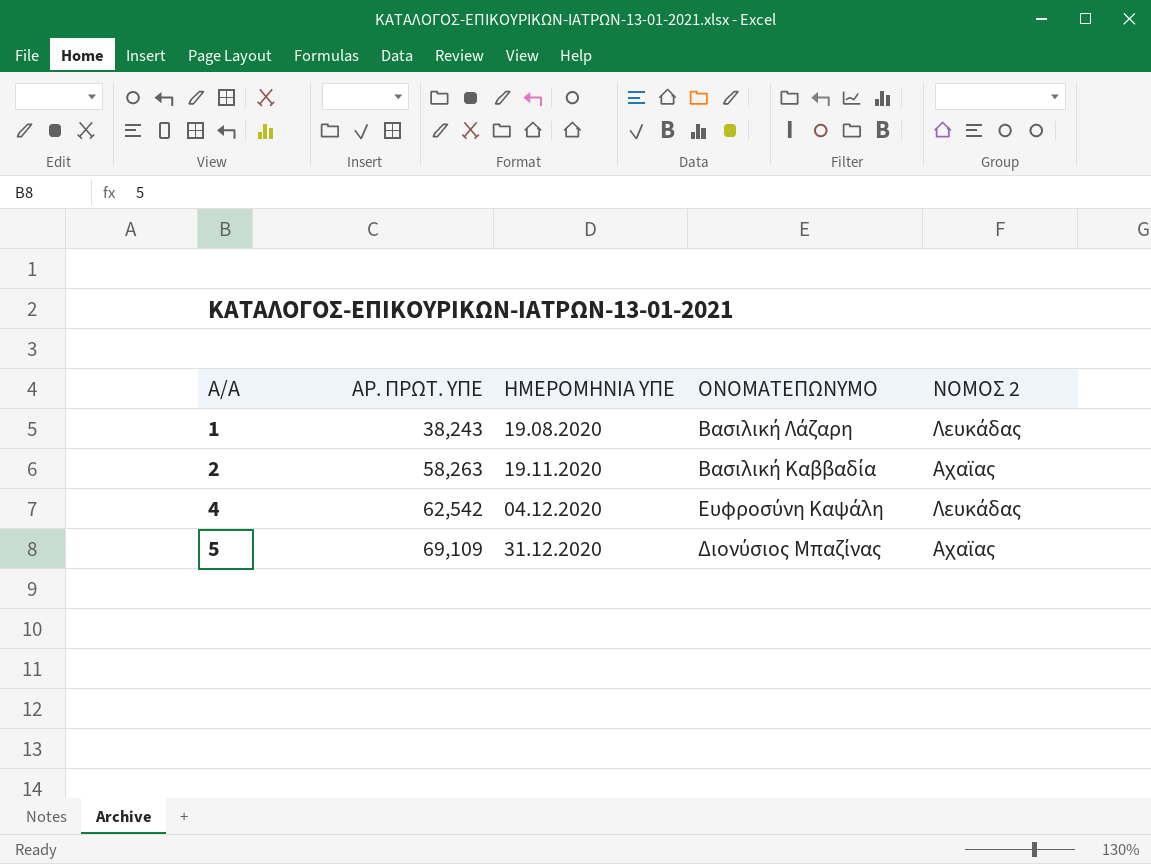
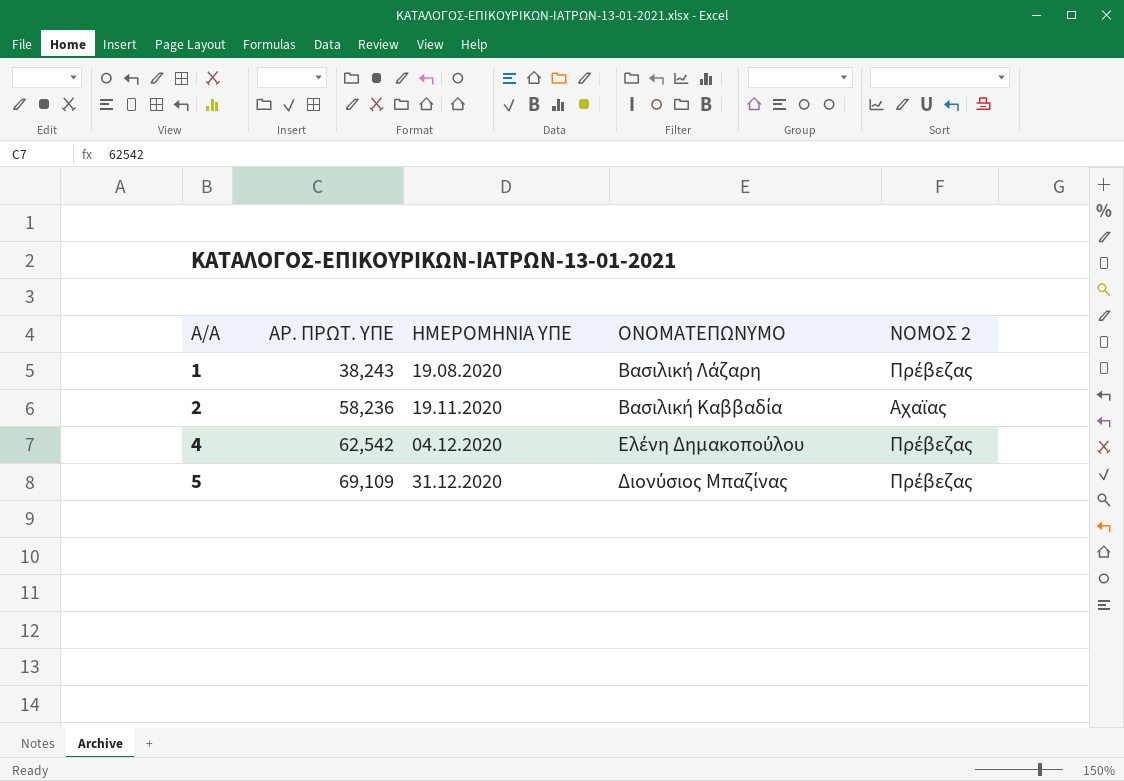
1 | ΝΟΜΟΣ 2: Λευκάδας -> Πρέβεζας
2 | ΑΡ. ΠΡΩΤ. ΥΠΕ: 58,263 -> 58,236
4 | ΟΝΟΜΑΤΕΠΩΝΥΜΟ: Ευφροσύνη Καψάλη -> Ελένη Δημακοπούλου
4 | ΝΟΜΟΣ 2: Λευκάδας -> Πρέβεζας
5 | ΝΟΜΟΣ 2: Αχαϊας -> Πρέβεζας

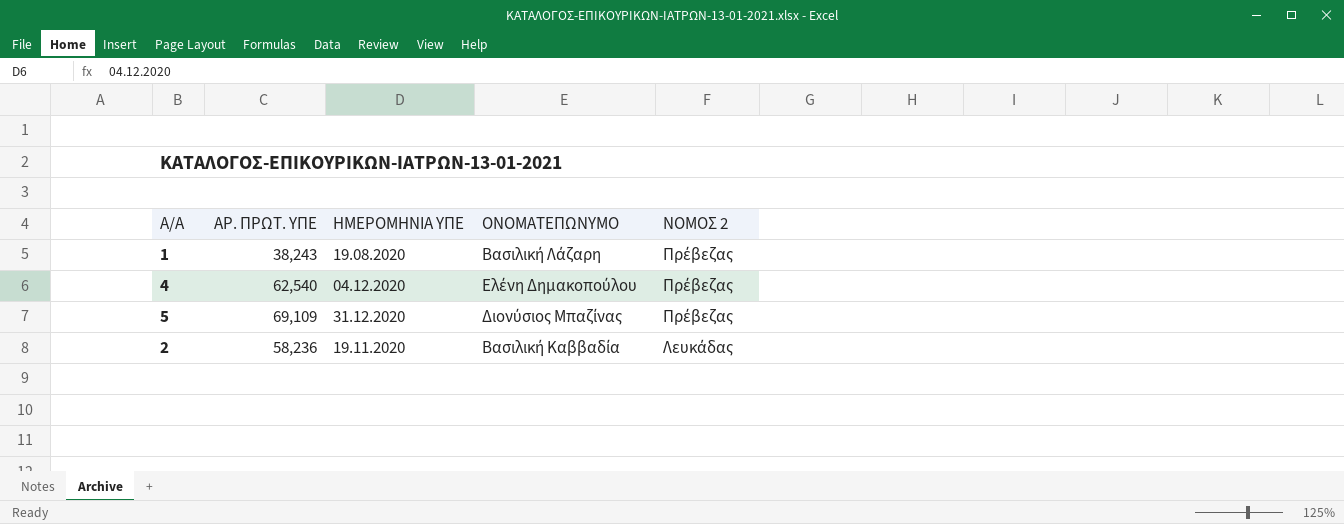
row order: Α/Α ascending -> ΝΟΜΟΣ 2 descending
4 | ΑΡ. ΠΡΩΤ. ΥΠΕ: 62,542 -> 62,540
2 | ΝΟΜΟΣ 2: Αχαϊας -> Λευκάδας

